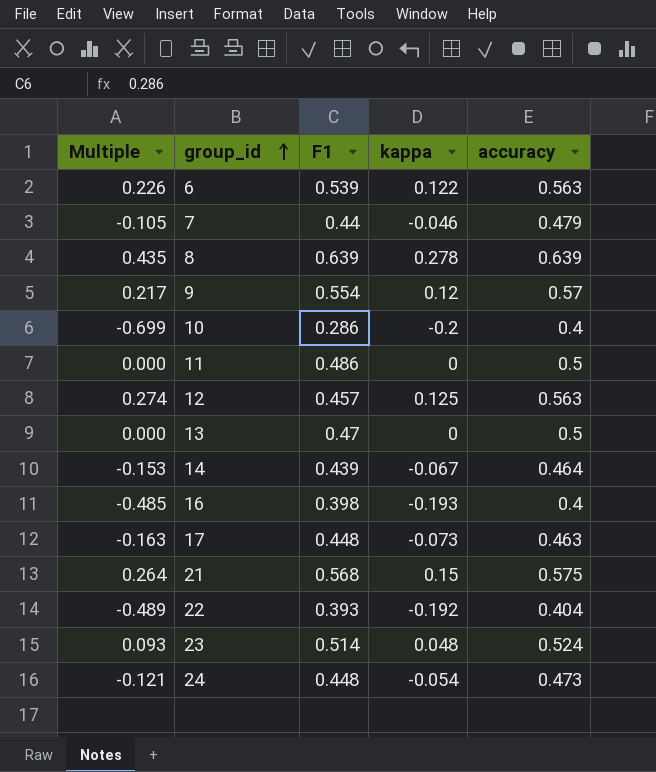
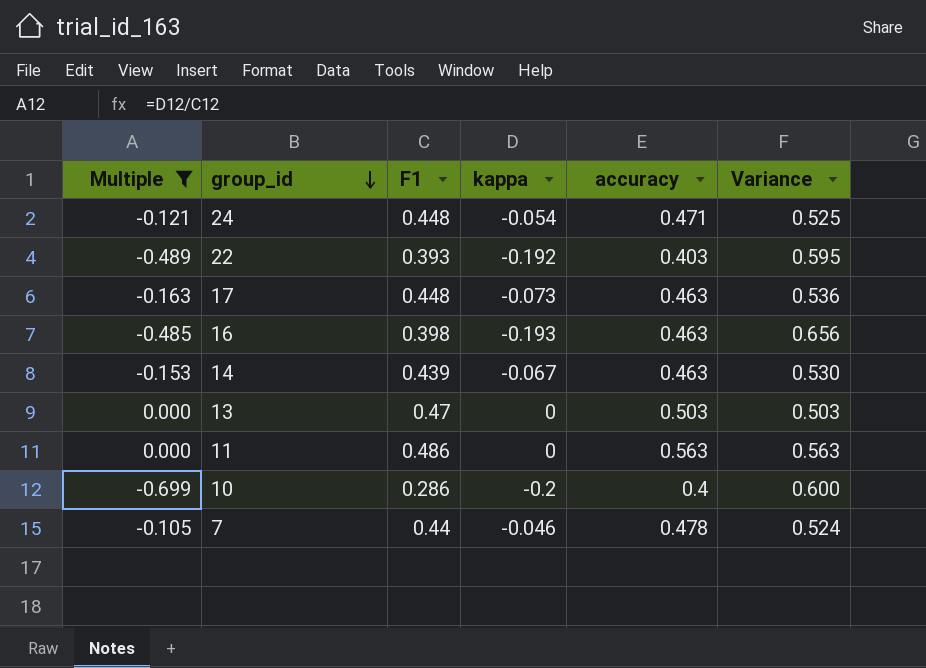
filter: none -> Multiple <= 0.000
row order: group_id ascending -> group_id descending
column Variance | formula: none -> [accuracy] - [kappa]
24 | accuracy: 0.473 -> 0.471
22 | accuracy: 0.404 -> 0.403
16 | accuracy: 0.4 -> 0.463
14 | accuracy: 0.464 -> 0.463
13 | accuracy: 0.5 -> 0.503
11 | accuracy: 0.5 -> 0.563
7 | accuracy: 0.479 -> 0.478

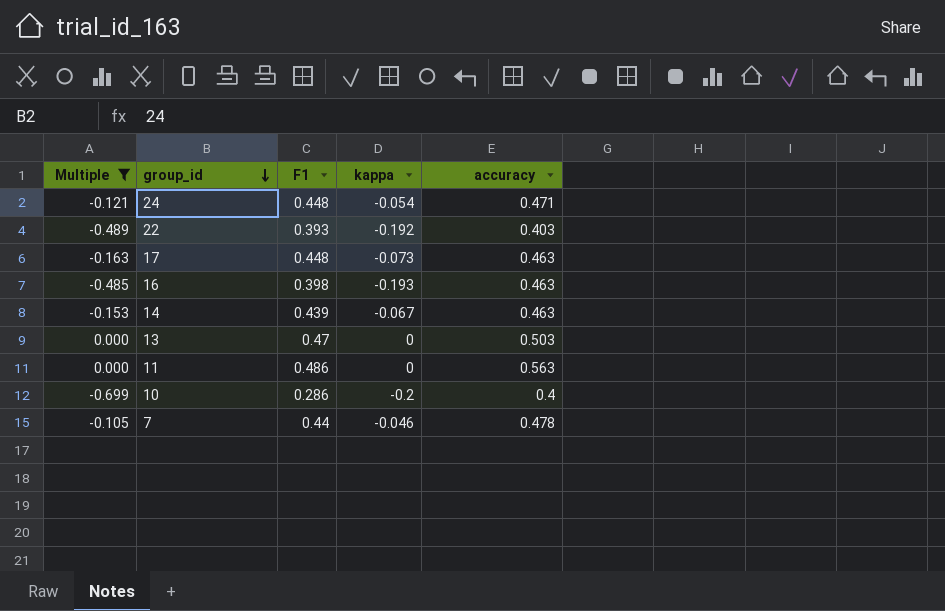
column Variance | formula: [accuracy] - [kappa] -> none

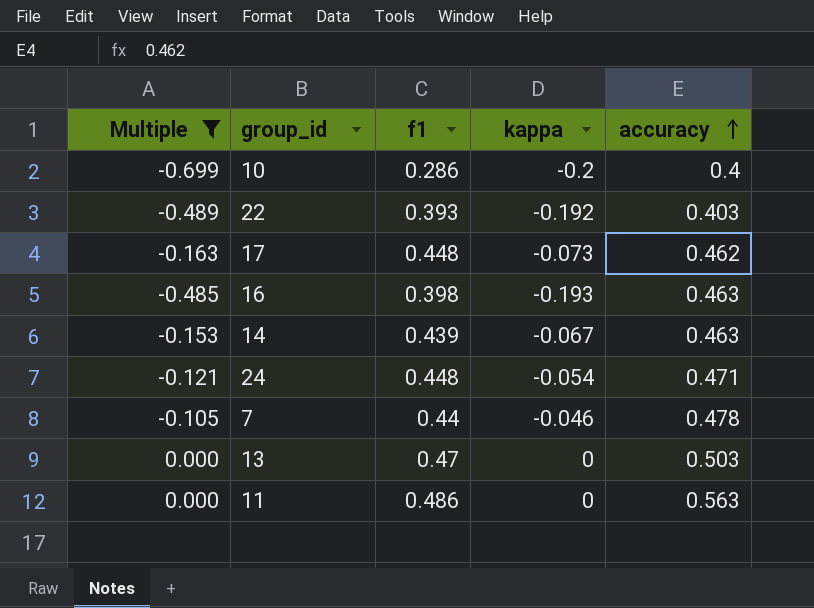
row order: group_id descending -> accuracy ascending
column name: F1 -> f1
17 | accuracy: 0.463 -> 0.462

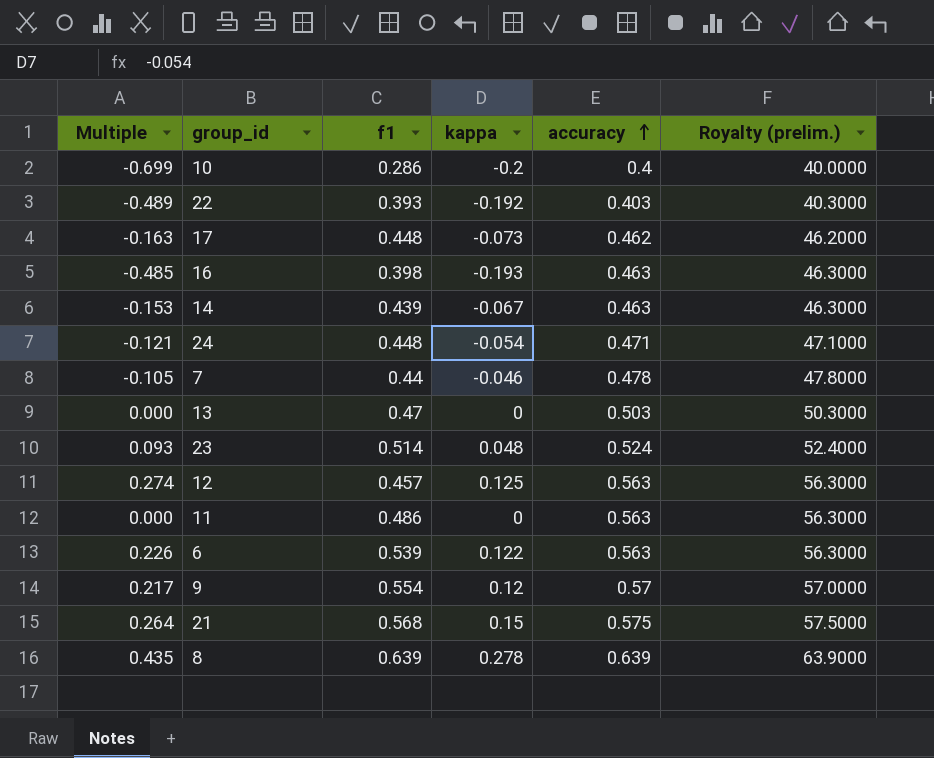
filter: Multiple <= 0.000 -> none
column Royalty (prelim.) | formula: none -> [accuracy] * 100

